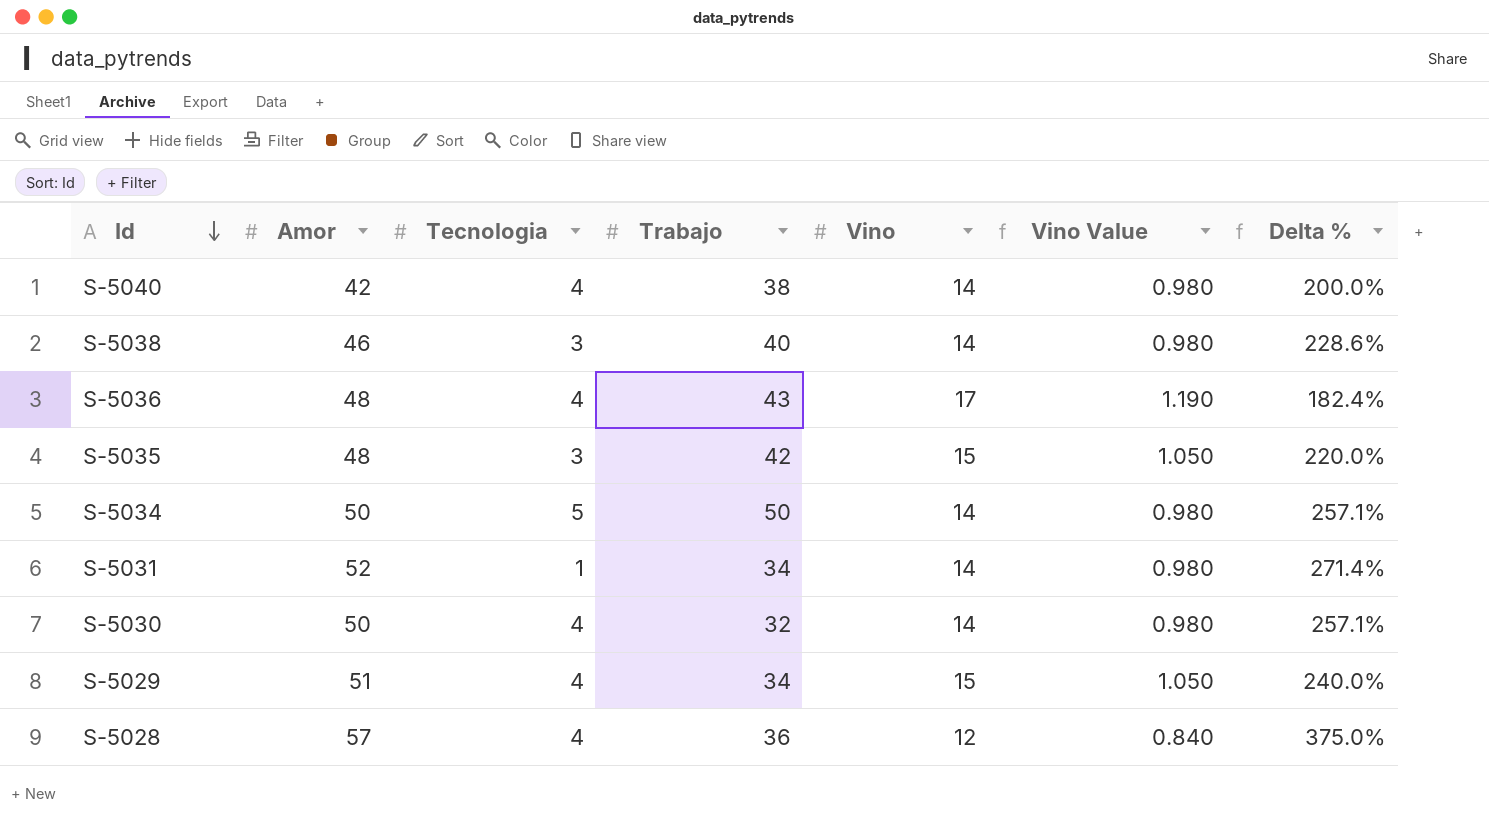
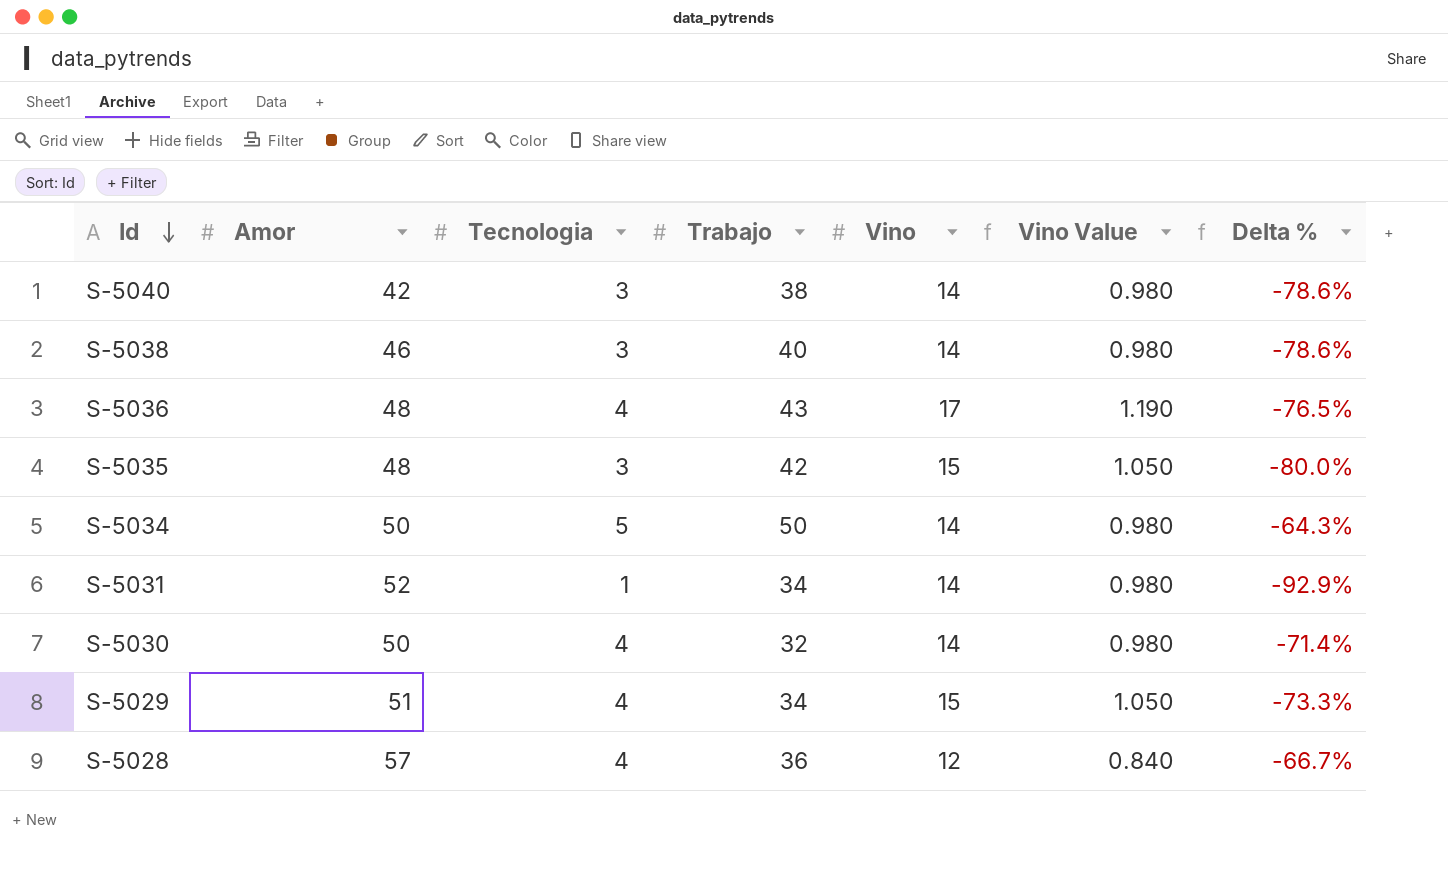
column Delta % | formula: ([Amor] - [Vino]) / [Vino] -> ([Tecnologia] - [Vino]) / [Vino]
S-5040 | Tecnologia: 4 -> 3

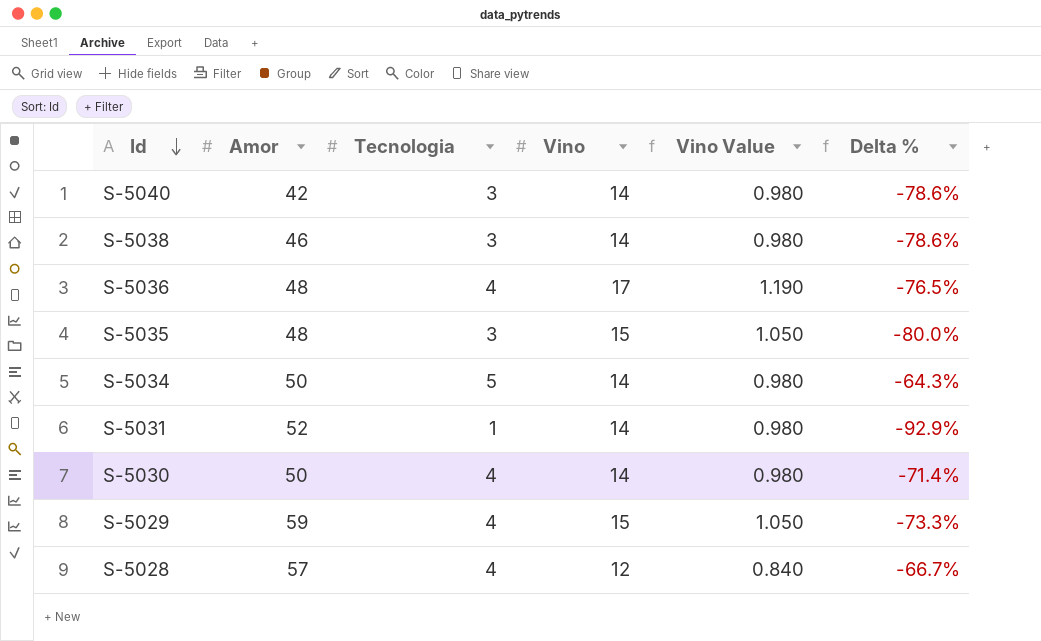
column Trabajo | position: 4 -> none
S-5029 | Amor: 51 -> 59

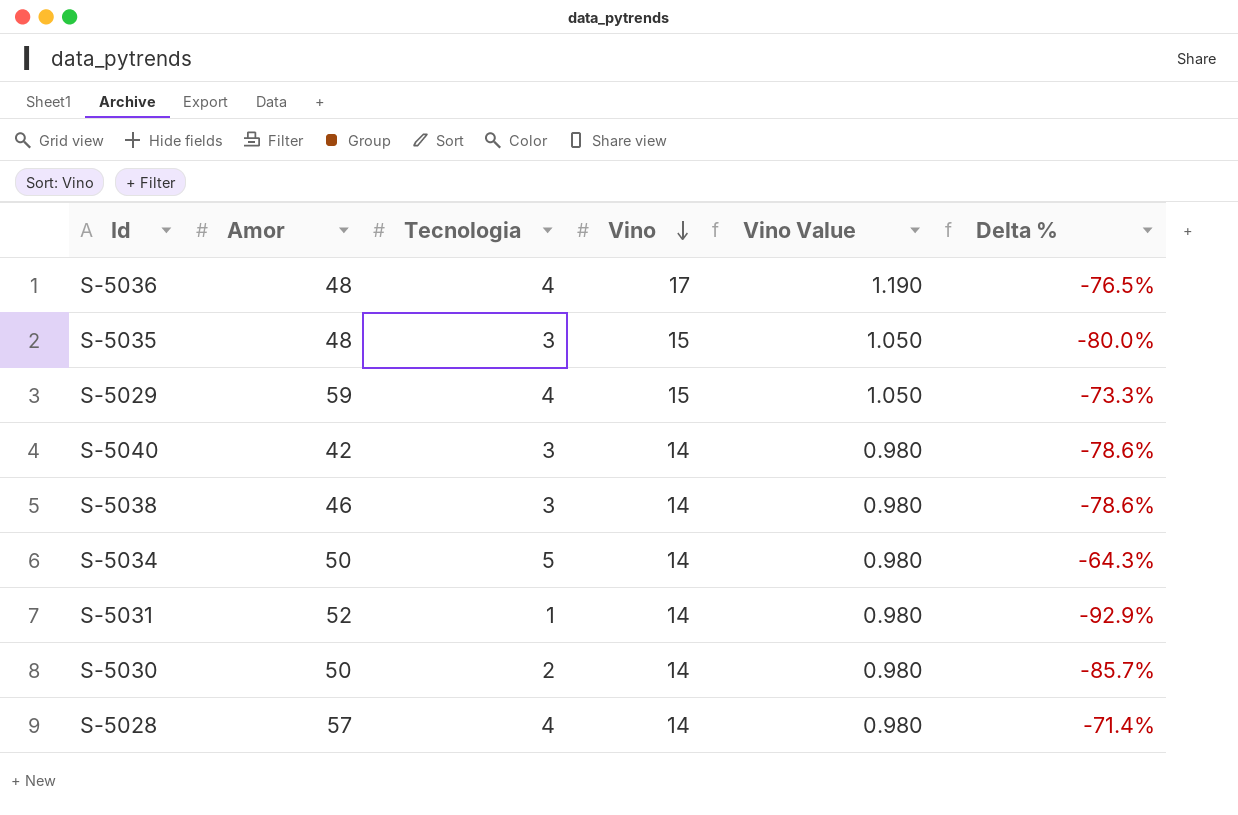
row order: Id descending -> Vino descending
S-5030 | Tecnologia: 4 -> 2
S-5030 | Delta %: -71.4% -> -85.7%
S-5028 | Vino: 12 -> 14
S-5028 | Vino Value: 0.840 -> 0.980
S-5028 | Delta %: -66.7% -> -71.4%

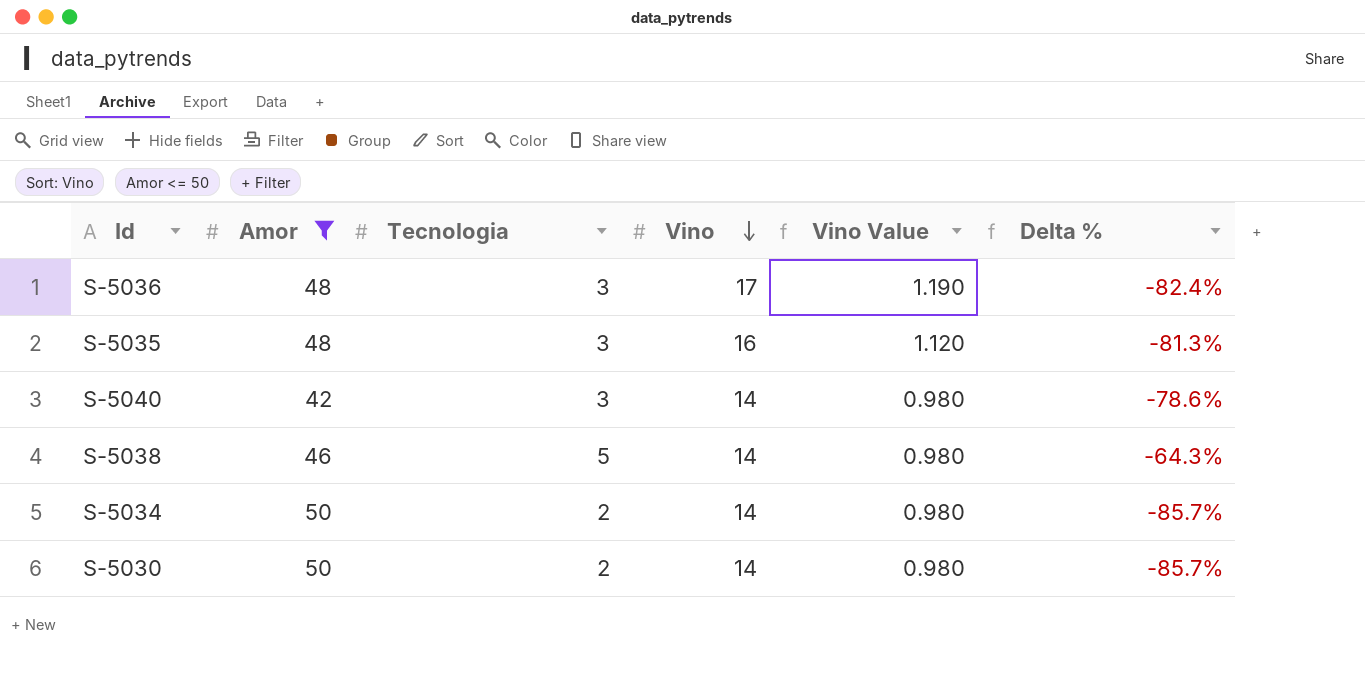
filter: none -> Amor <= 50
S-5036 | Tecnologia: 4 -> 3
S-5036 | Delta %: -76.5% -> -82.4%
S-5035 | Vino: 15 -> 16
S-5035 | Vino Value: 1.050 -> 1.120
S-5035 | Delta %: -80.0% -> -81.3%
S-5038 | Tecnologia: 3 -> 5
S-5038 | Delta %: -78.6% -> -64.3%
S-5034 | Tecnologia: 5 -> 2
S-5034 | Delta %: -64.3% -> -85.7%

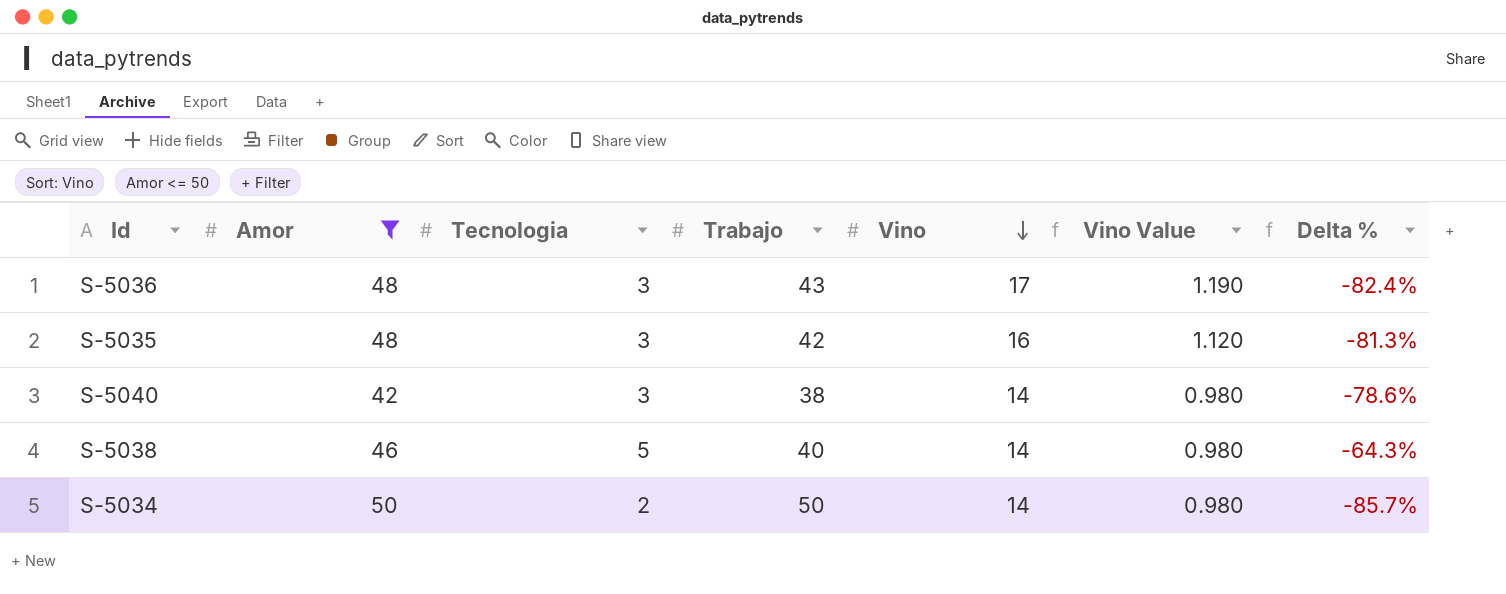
column Trabajo | position: none -> 4
row S-5030: 50 | 2 | 14 | 0.980 | -85.7% -> none

